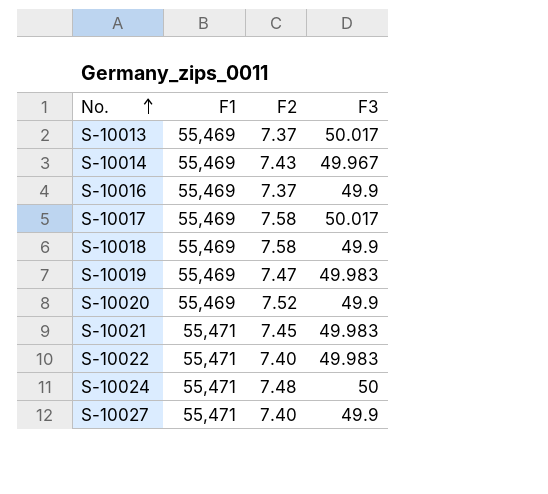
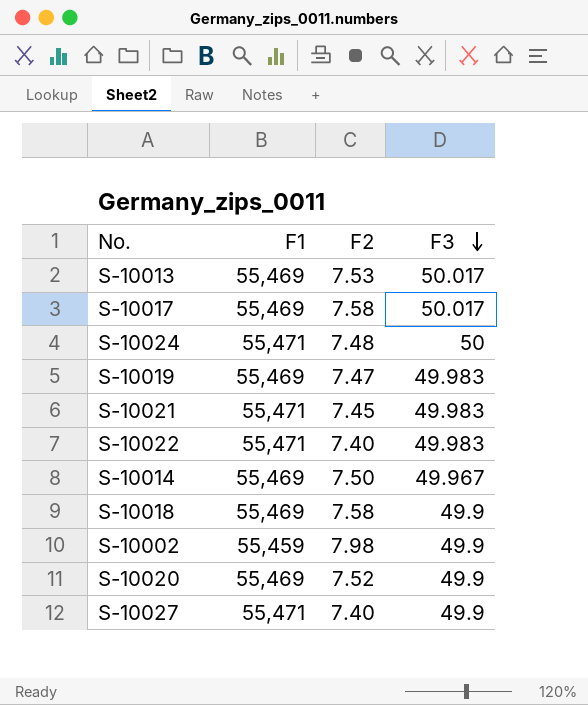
row order: No. ascending -> F3 descending
row S-10016: 55,469 | 7.37 | 49.9 -> none
S-10013 | F2: 7.37 -> 7.53
S-10014 | F2: 7.43 -> 7.50
row S-10002: none -> 55,459 | 7.98 | 49.9

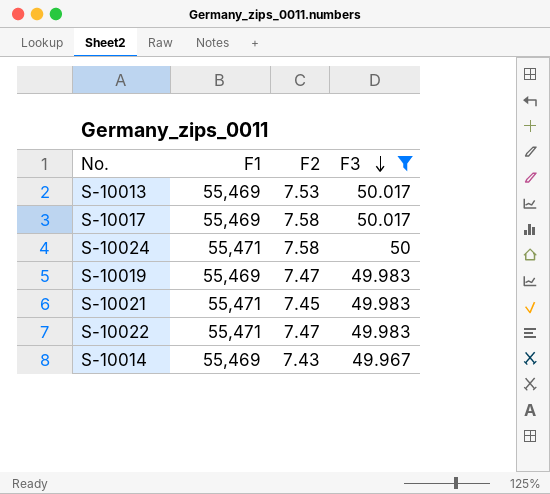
filter: none -> F3 != 49.9
S-10024 | F2: 7.48 -> 7.58
S-10022 | F2: 7.40 -> 7.47
S-10014 | F2: 7.50 -> 7.43

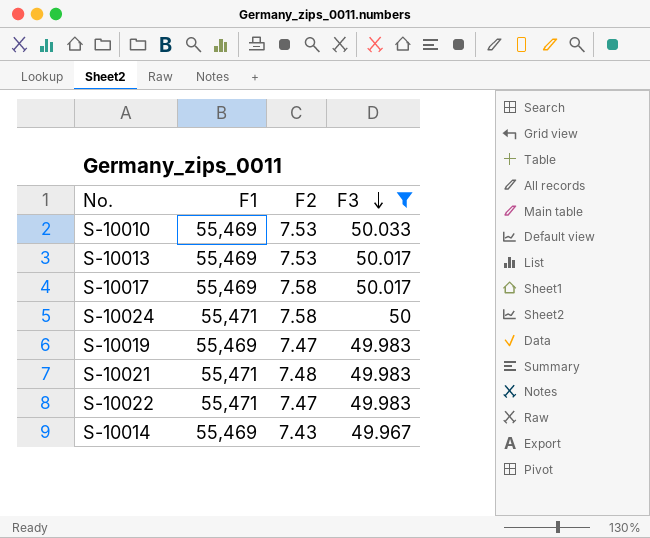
row S-10010: none -> 55,469 | 7.53 | 50.033
S-10021 | F2: 7.45 -> 7.48

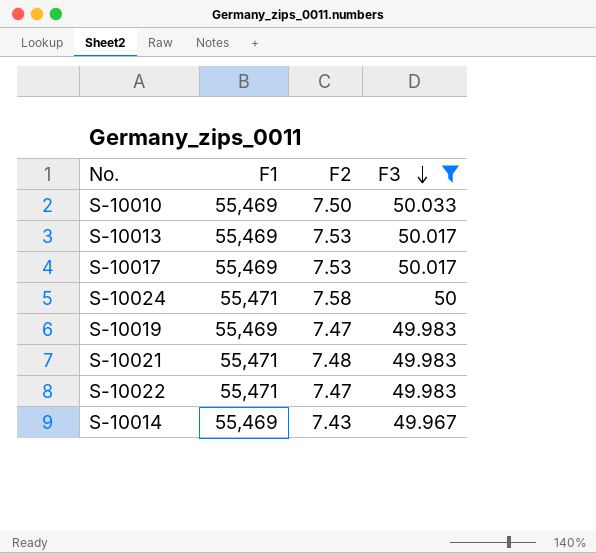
S-10010 | F2: 7.53 -> 7.50
S-10017 | F2: 7.58 -> 7.53

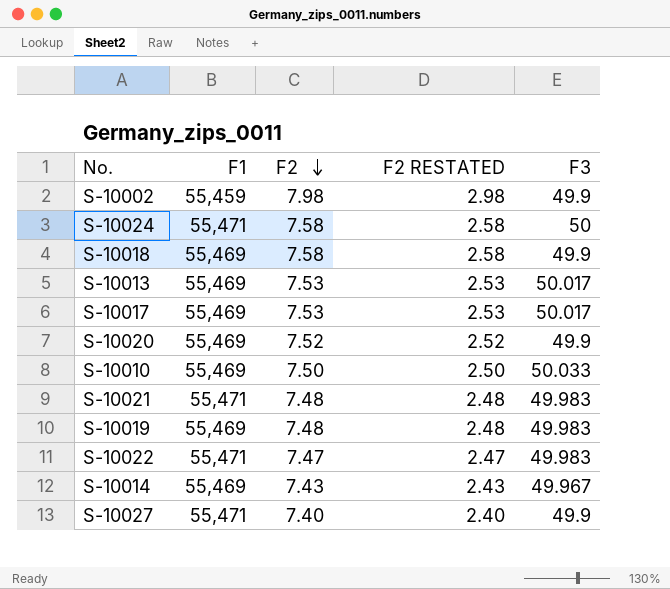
filter: F3 != 49.9 -> none
row order: F3 descending -> F2 descending
column F2 RESTATED | formula: none -> [F2] - 5
S-10019 | F2: 7.47 -> 7.48

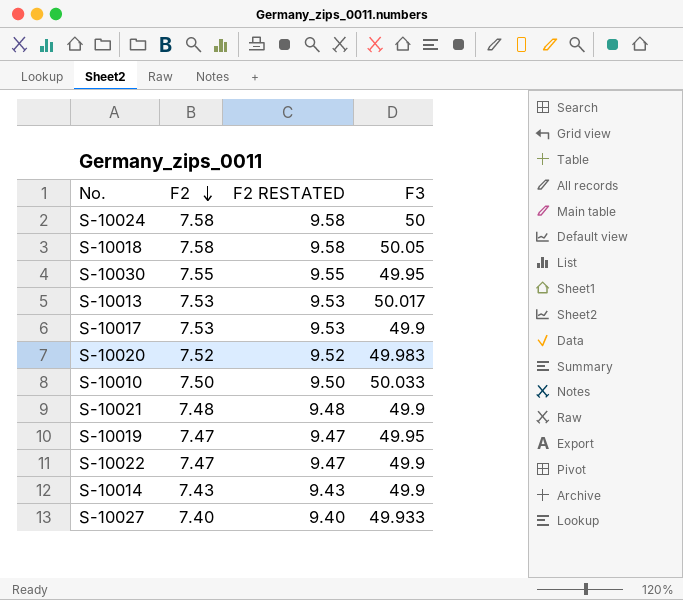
column F1 | position: 2 -> none
column F2 RESTATED | formula: [F2] - 5 -> [F2] + 2
row S-10002: 55,459 | 7.98 | 2.98 | 49.9 -> none
S-10018 | F3: 49.9 -> 50.05
row S-10030: none -> 7.55 | 9.55 | 49.95
S-10017 | F3: 50.017 -> 49.9
S-10020 | F3: 49.9 -> 49.983
S-10021 | F3: 49.983 -> 49.9
S-10019 | F2: 7.48 -> 7.47
S-10019 | F3: 49.983 -> 49.95
S-10022 | F3: 49.983 -> 49.9
S-10014 | F3: 49.967 -> 49.9
S-10027 | F3: 49.9 -> 49.933

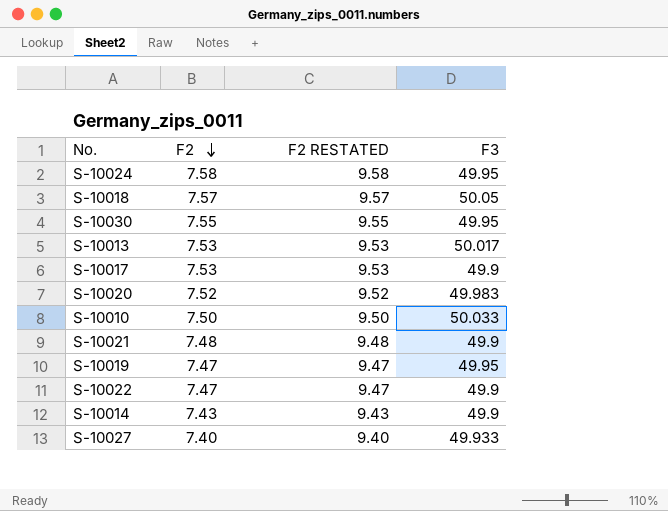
S-10024 | F3: 50 -> 49.95
S-10018 | F2: 7.58 -> 7.57
S-10018 | F2 RESTATED: 9.58 -> 9.57

